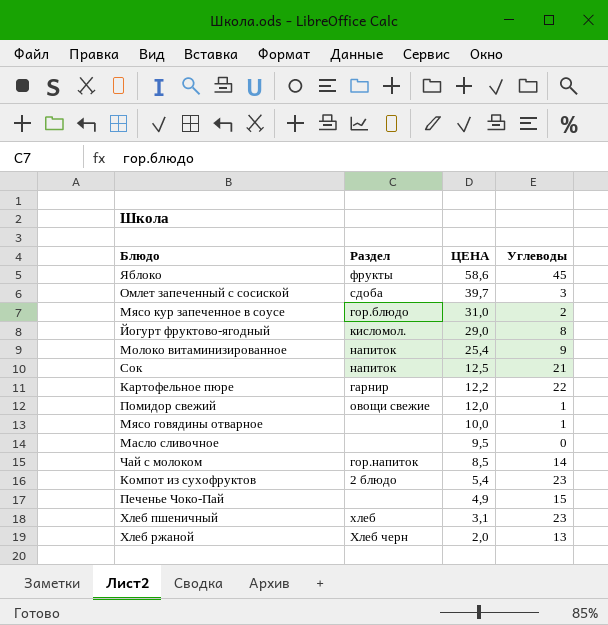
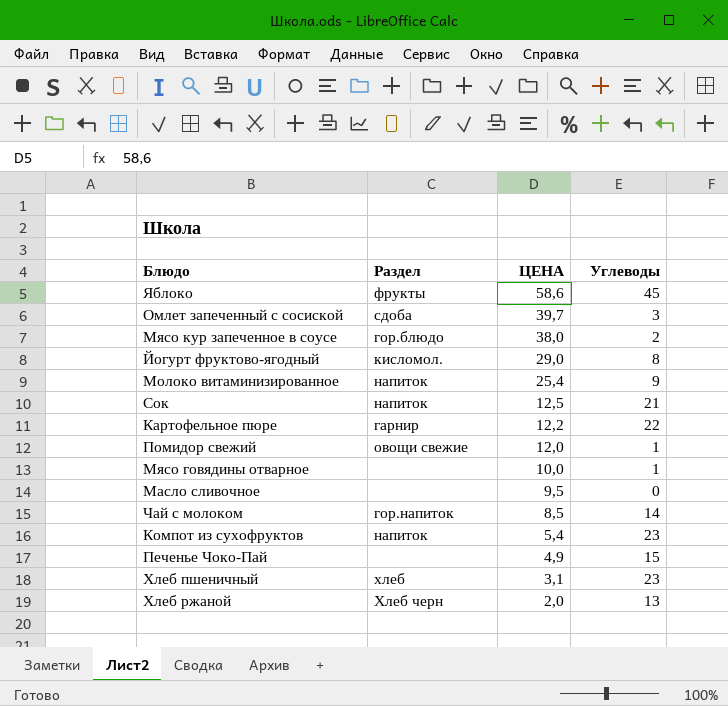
Мясо кур запеченное в соусе | ЦЕНА: 31,0 -> 38,0
Компот из сухофруктов | Раздел: 2 блюдо -> напиток

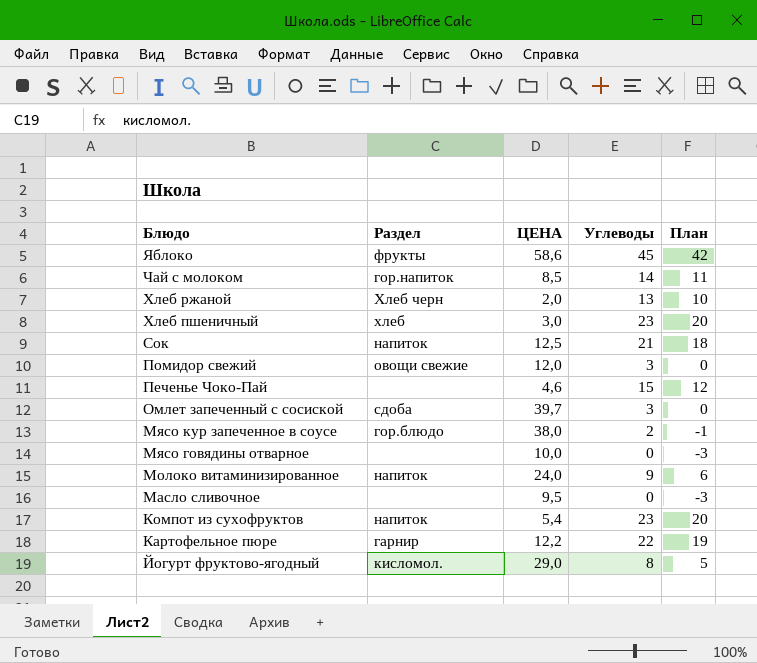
row order: ЦЕНА descending -> Блюдо descending
column План | formula: none -> [Углеводы] - 3
Хлеб пшеничный | ЦЕНА: 3,1 -> 3,0
Помидор свежий | Углеводы: 1 -> 3
Печенье Чоко-Пай | ЦЕНА: 4,9 -> 4,6
Мясо говядины отварное | Углеводы: 1 -> 0
Молоко витаминизированное | ЦЕНА: 25,4 -> 24,0

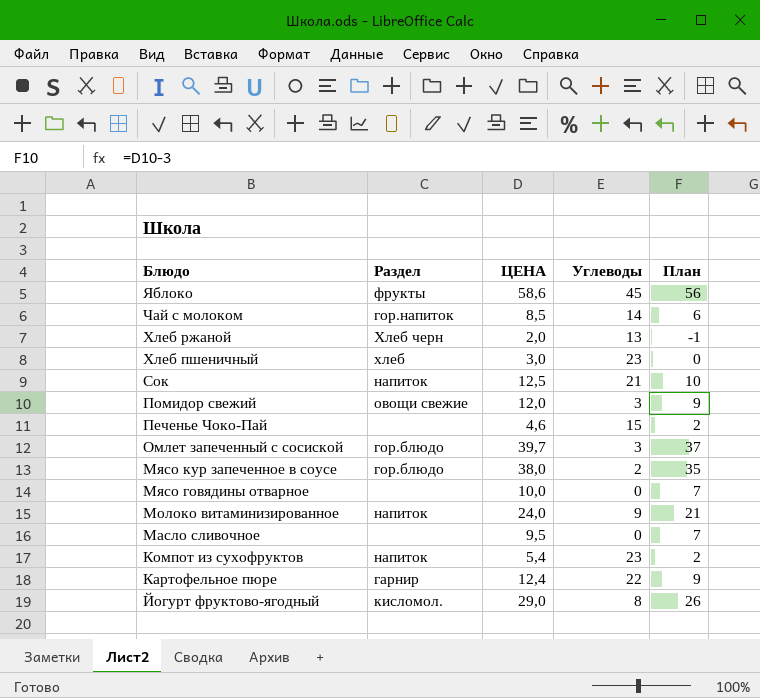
column План | formula: [Углеводы] - 3 -> [ЦЕНА] - 3
Омлет запеченный с сосиской | Раздел: сдоба -> гор.блюдо
Картофельное пюре | ЦЕНА: 12,2 -> 12,4

